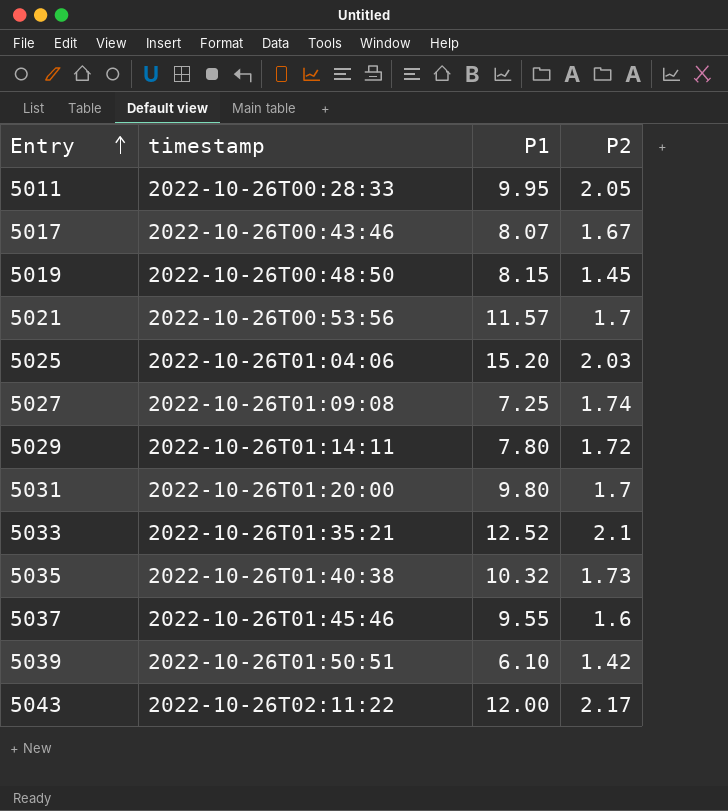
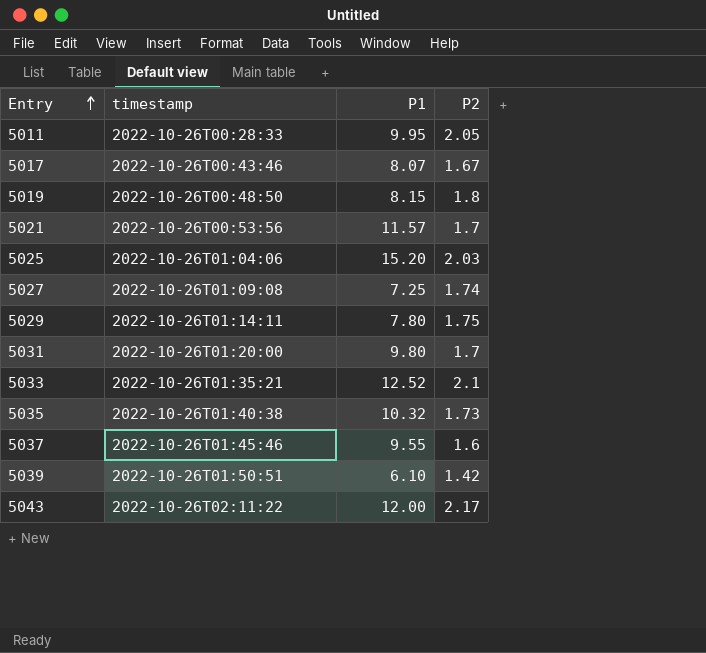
5019 | P2: 1.45 -> 1.8
5029 | P2: 1.72 -> 1.75

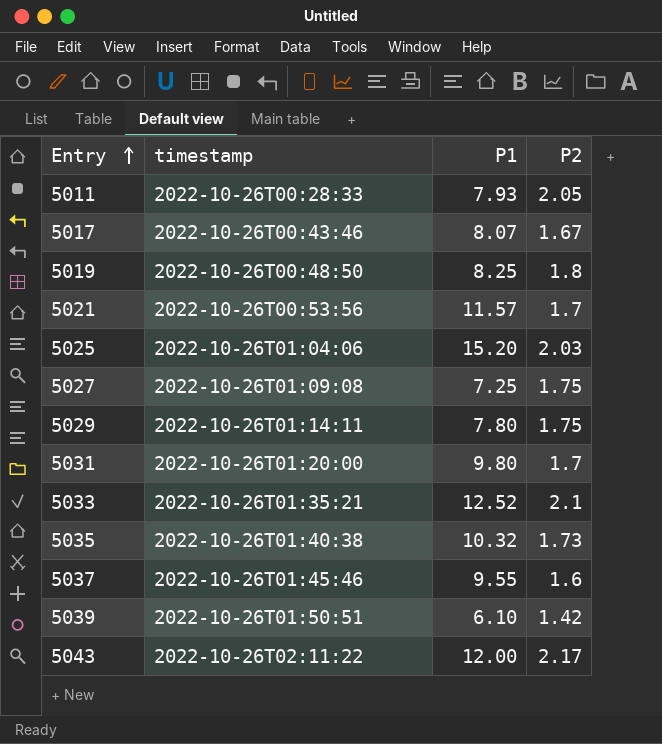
5011 | P1: 9.95 -> 7.93
5019 | P1: 8.15 -> 8.25
5027 | P2: 1.74 -> 1.75

